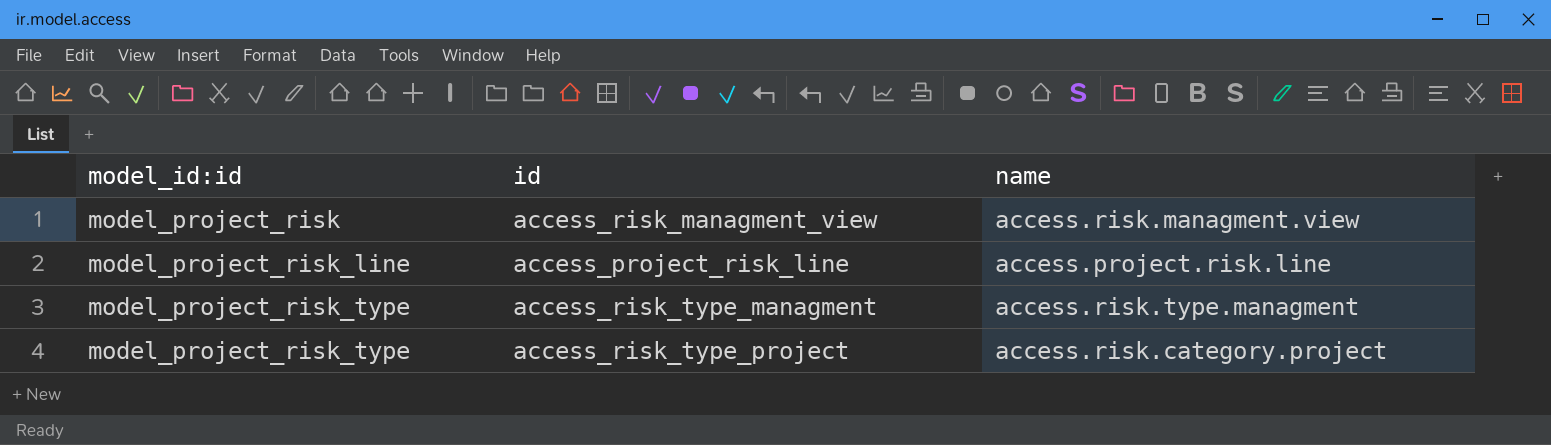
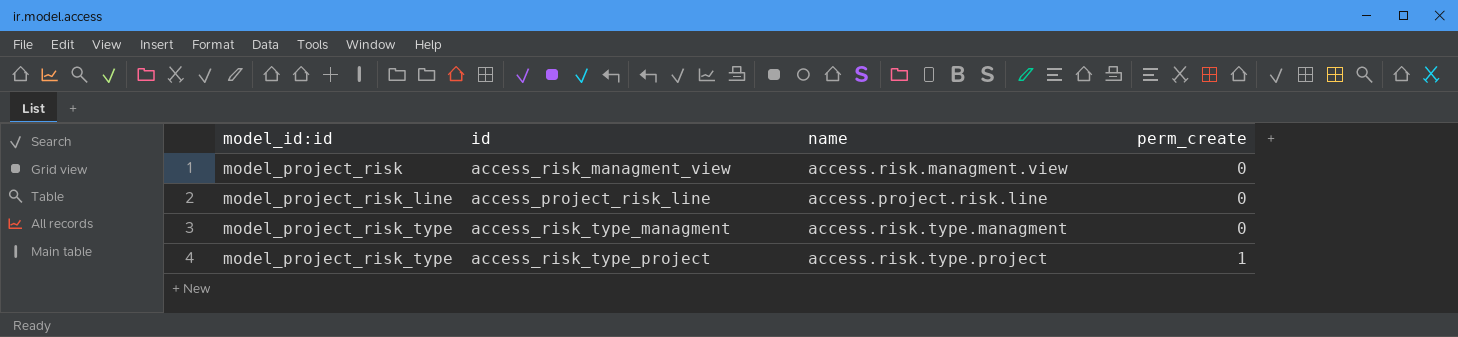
column perm_create | position: none -> 4
access_risk_type_project | name: access.risk.category.project -> access.risk.type.project

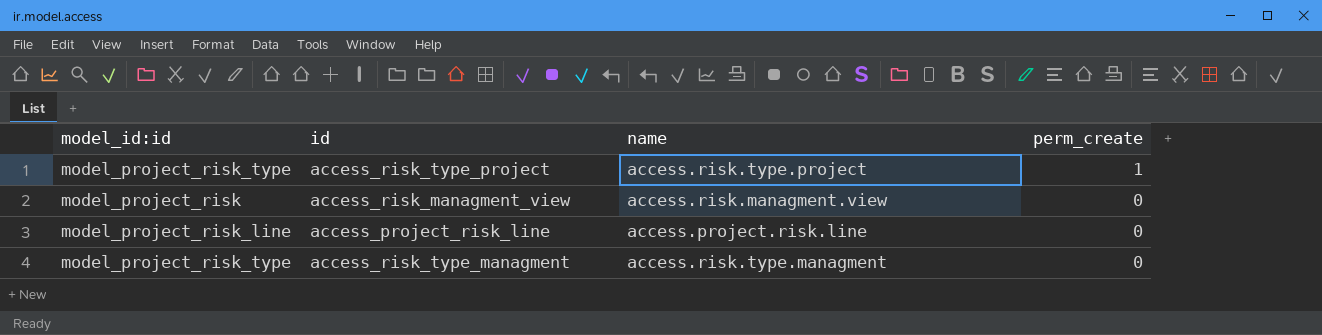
row order: model_id:id ascending -> perm_create descending

